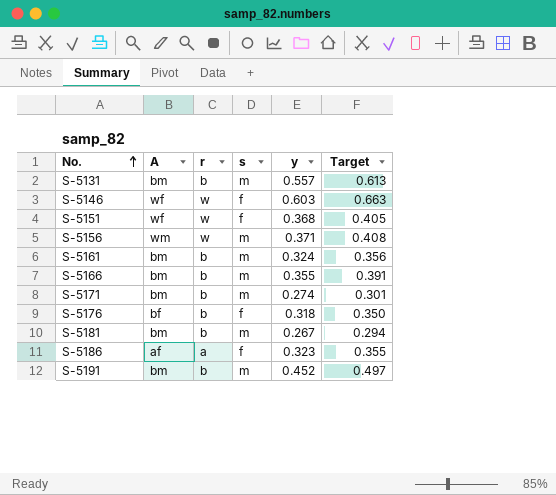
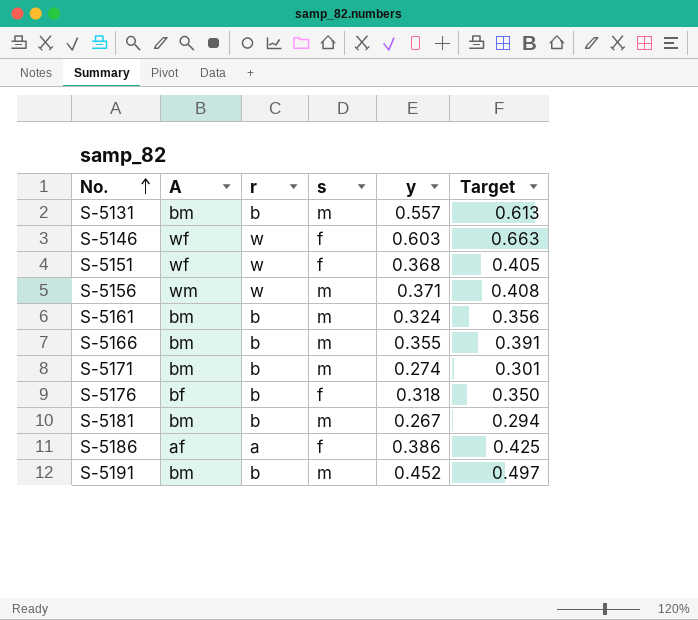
S-5186 | y: 0.323 -> 0.386
S-5186 | Target: 0.355 -> 0.425

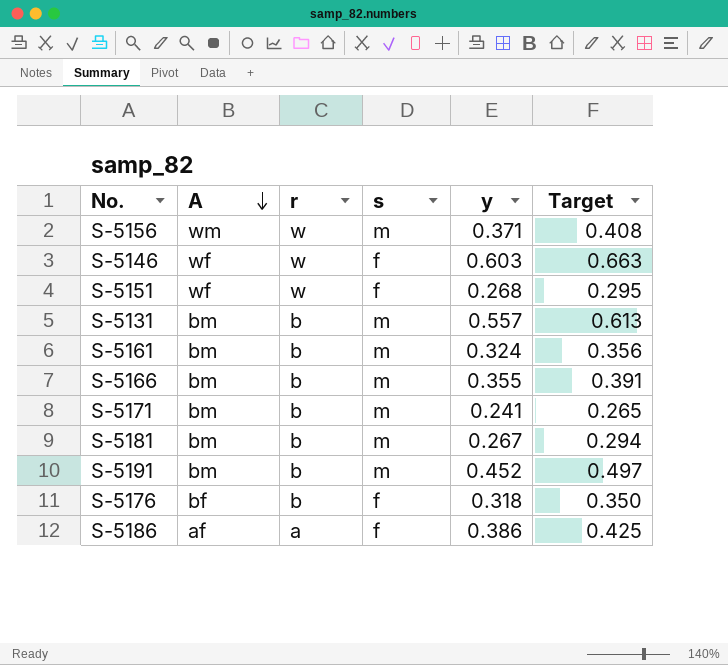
row order: No. ascending -> A descending
S-5151 | y: 0.368 -> 0.268
S-5151 | Target: 0.405 -> 0.295
S-5171 | y: 0.274 -> 0.241
S-5171 | Target: 0.301 -> 0.265

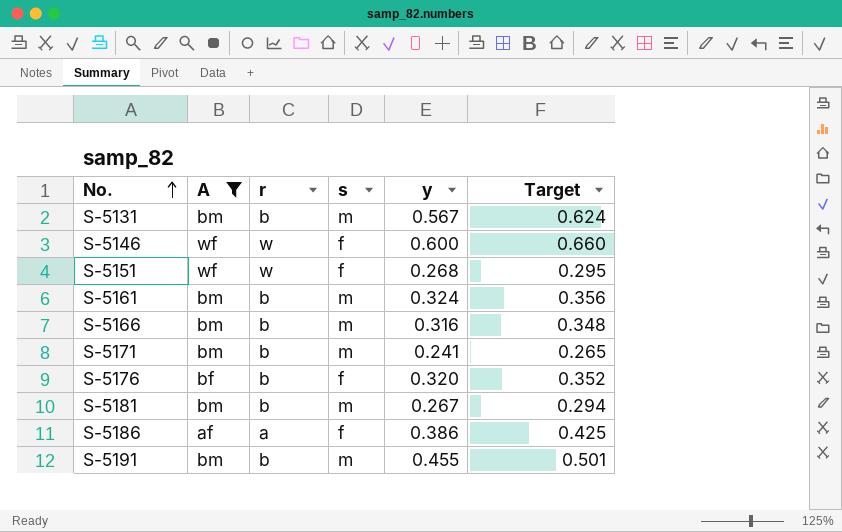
filter: none -> A != wm
row order: A descending -> No. ascending
S-5131 | y: 0.557 -> 0.567
S-5131 | Target: 0.613 -> 0.624
S-5146 | y: 0.603 -> 0.600
S-5146 | Target: 0.663 -> 0.660
S-5166 | y: 0.355 -> 0.316
S-5166 | Target: 0.391 -> 0.348
S-5176 | y: 0.318 -> 0.320
S-5176 | Target: 0.350 -> 0.352
S-5191 | y: 0.452 -> 0.455
S-5191 | Target: 0.497 -> 0.501

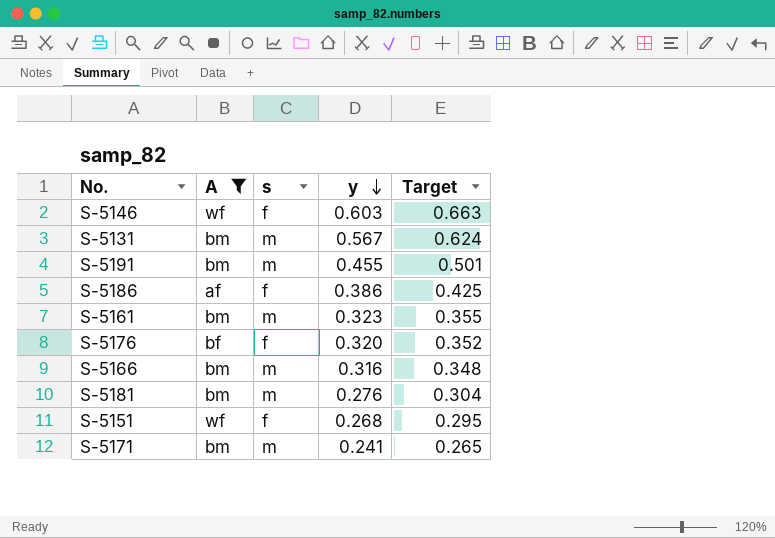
row order: No. ascending -> y descending
column r | position: 3 -> none
S-5146 | y: 0.600 -> 0.603
S-5146 | Target: 0.660 -> 0.663
S-5161 | y: 0.324 -> 0.323
S-5161 | Target: 0.356 -> 0.355
S-5181 | y: 0.267 -> 0.276
S-5181 | Target: 0.294 -> 0.304

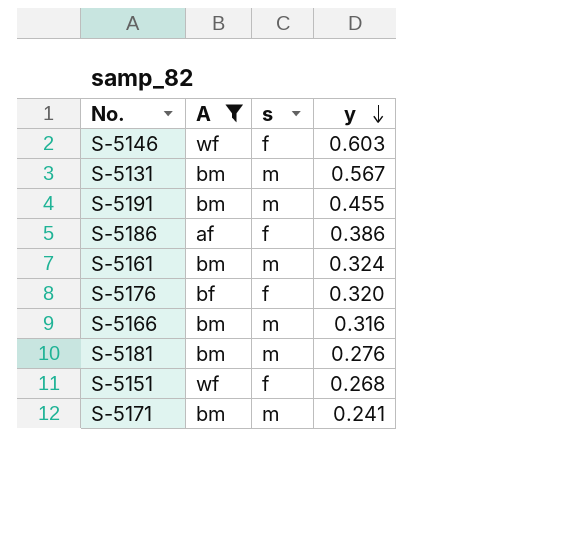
column Target | formula: [y] * 1.1 -> none
S-5161 | y: 0.323 -> 0.324

